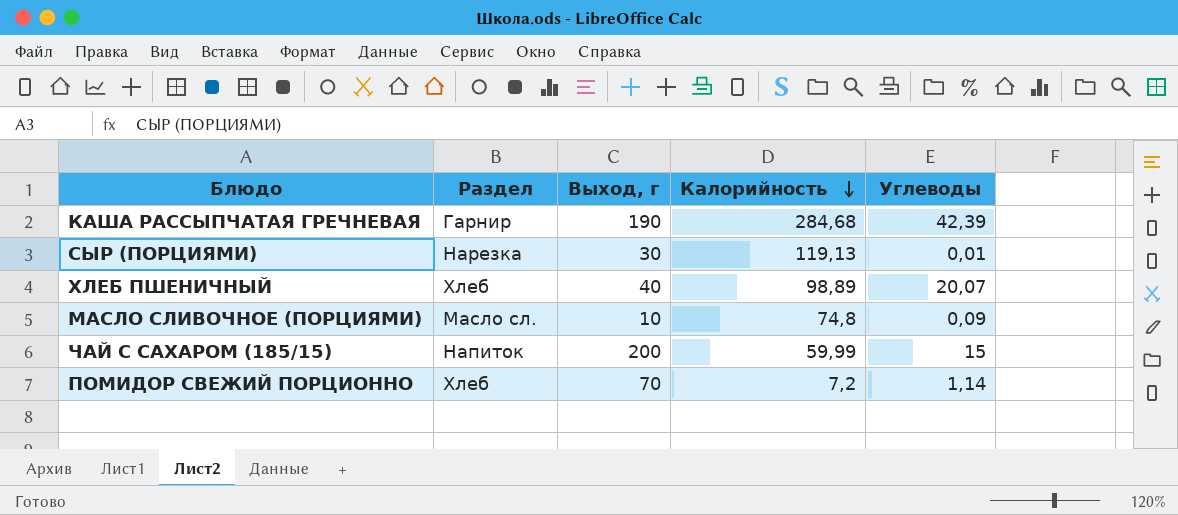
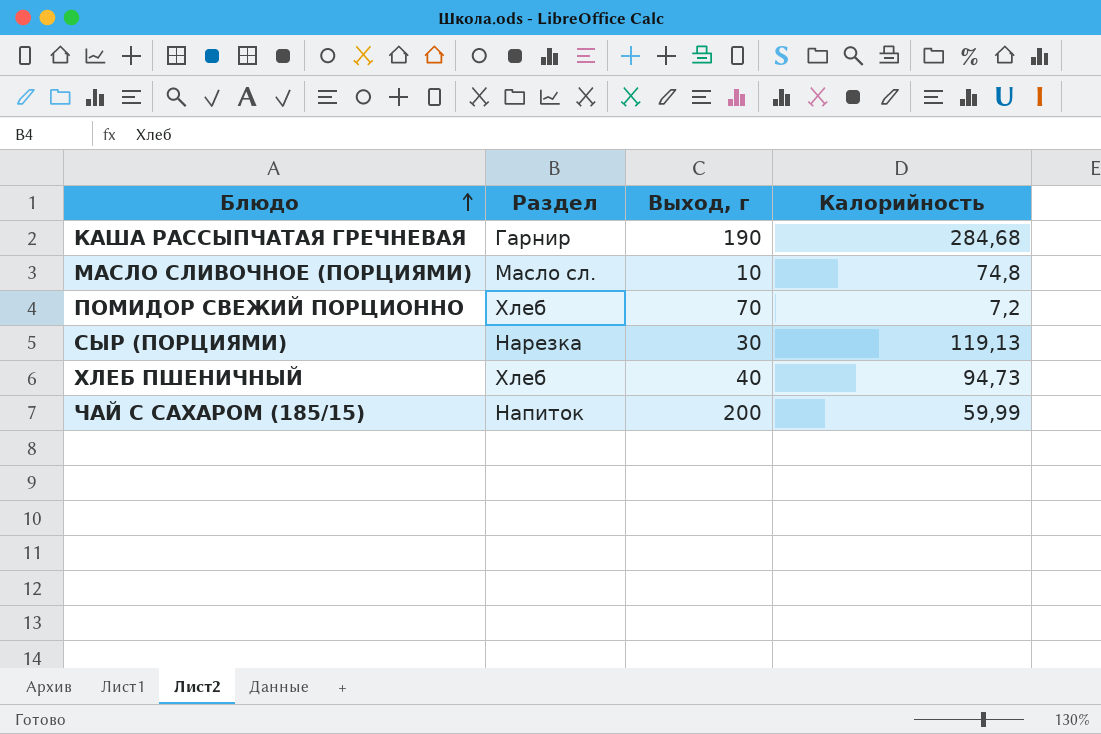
row order: Калорийность descending -> Блюдо ascending
column Углеводы | position: 5 -> none
ХЛЕБ ПШЕНИЧНЫЙ | Калорийность: 98,89 -> 94,73

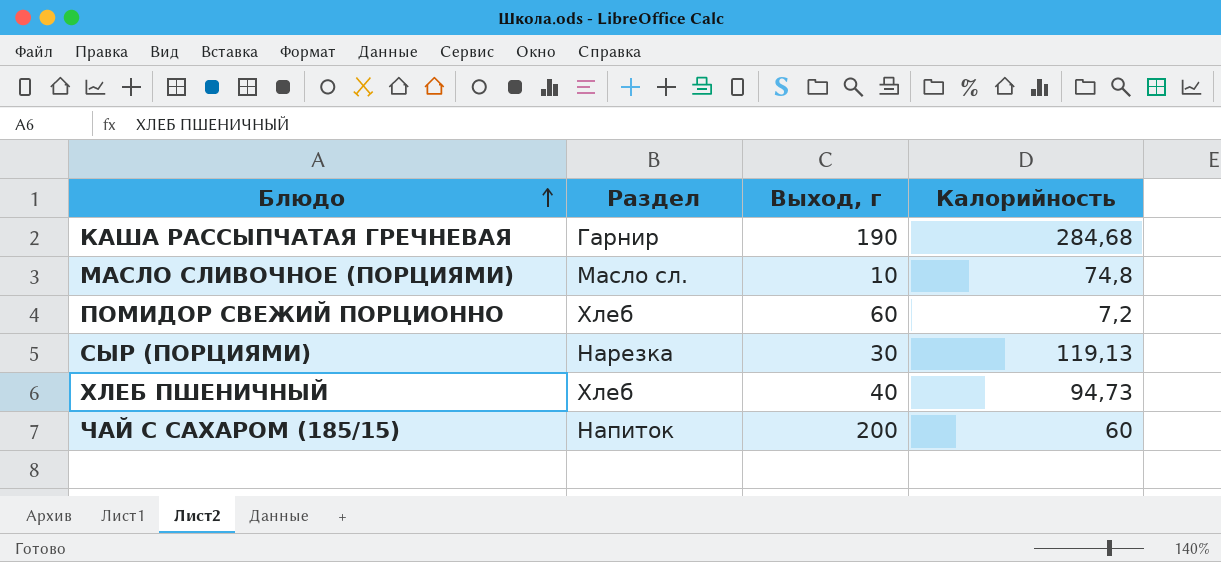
ПОМИДОР СВЕЖИЙ ПОРЦИОННО | Выход, г: 70 -> 60
ЧАЙ С САХАРОМ (185/15) | Калорийность: 59,99 -> 60

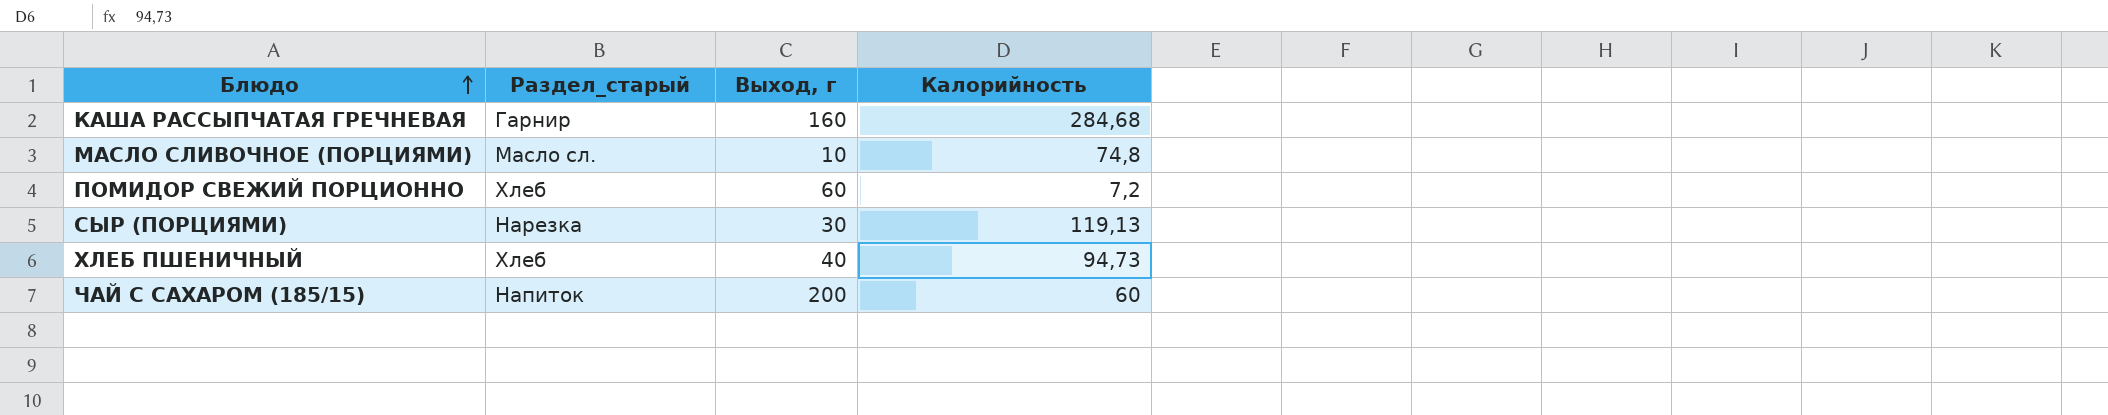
column name: Раздел -> Раздел_старый
КАША РАССЫПЧАТАЯ ГРЕЧНЕВАЯ | Выход, г: 190 -> 160

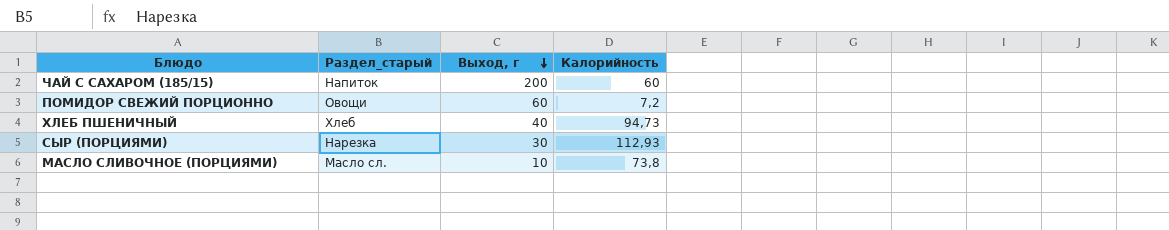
row order: Блюдо ascending -> Выход, г descending
row КАША РАССЫПЧАТАЯ ГРЕЧНЕВАЯ: Гарнир | 160 | 284,68 -> none
ПОМИДОР СВЕЖИЙ ПОРЦИОННО | Раздел_старый: Хлеб -> Овощи
СЫР (ПОРЦИЯМИ) | Калорийность: 119,13 -> 112,93
МАСЛО СЛИВОЧНОЕ (ПОРЦИЯМИ) | Калорийность: 74,8 -> 73,8

